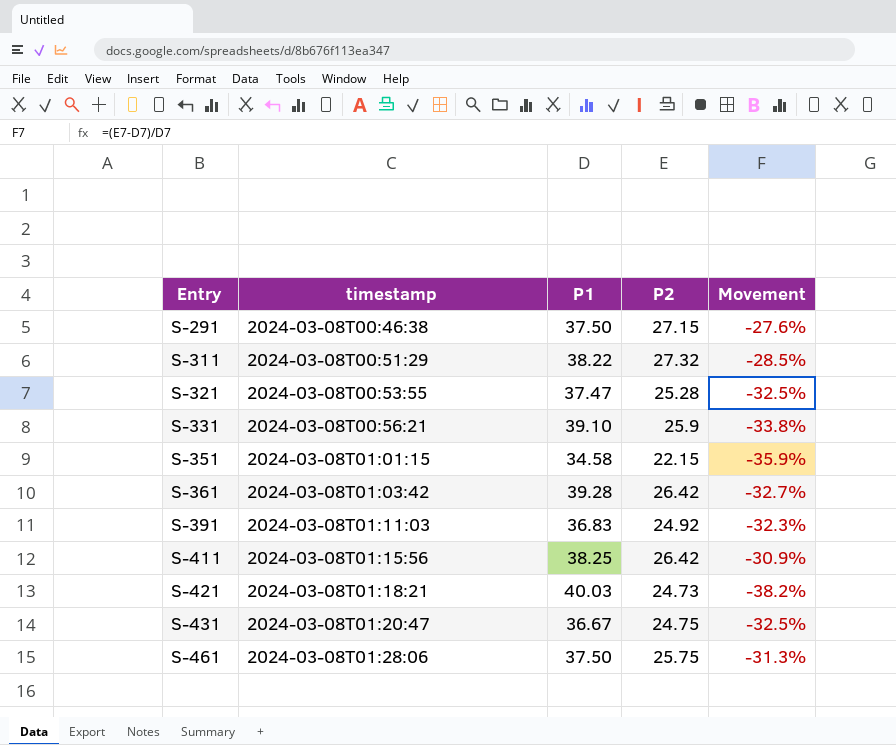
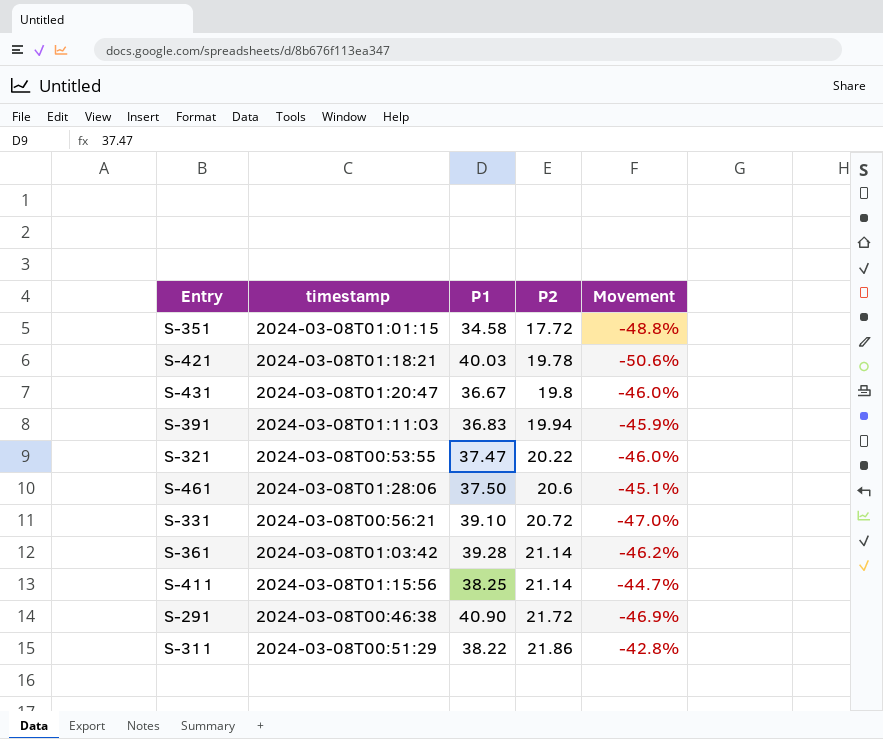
row order: Entry ascending -> P2 ascending
S-351 | P2: 22.15 -> 17.72
S-351 | Movement: -35.9% -> -48.8%
S-421 | P2: 24.73 -> 19.78
S-421 | Movement: -38.2% -> -50.6%
S-431 | P2: 24.75 -> 19.8
S-431 | Movement: -32.5% -> -46.0%
S-391 | P2: 24.92 -> 19.94
S-391 | Movement: -32.3% -> -45.9%
S-321 | P2: 25.28 -> 20.22
S-321 | Movement: -32.5% -> -46.0%
S-461 | P2: 25.75 -> 20.6
S-461 | Movement: -31.3% -> -45.1%
S-331 | P2: 25.9 -> 20.72
S-331 | Movement: -33.8% -> -47.0%
S-361 | P2: 26.42 -> 21.14
S-361 | Movement: -32.7% -> -46.2%
S-411 | P2: 26.42 -> 21.14
S-411 | Movement: -30.9% -> -44.7%
S-291 | P1: 37.50 -> 40.90
S-291 | P2: 27.15 -> 21.72
S-291 | Movement: -27.6% -> -46.9%
S-311 | P2: 27.32 -> 21.86
S-311 | Movement: -28.5% -> -42.8%

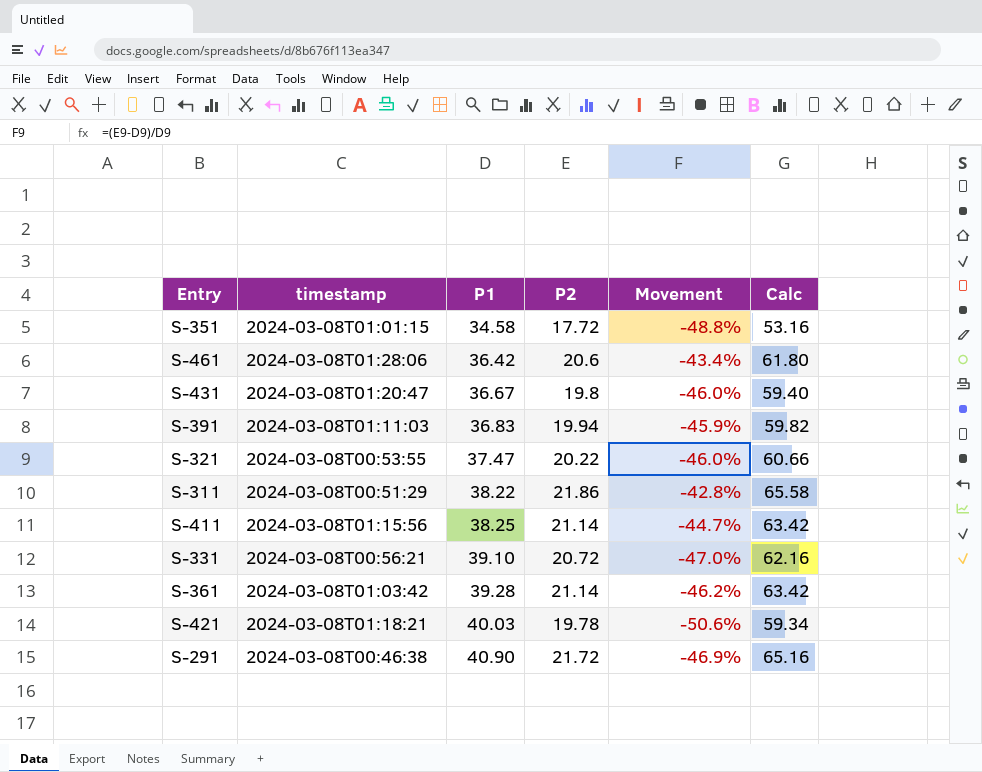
row order: P2 ascending -> P1 ascending
column Calc | formula: none -> [P2] * 3
S-461 | P1: 37.50 -> 36.42
S-461 | Movement: -45.1% -> -43.4%

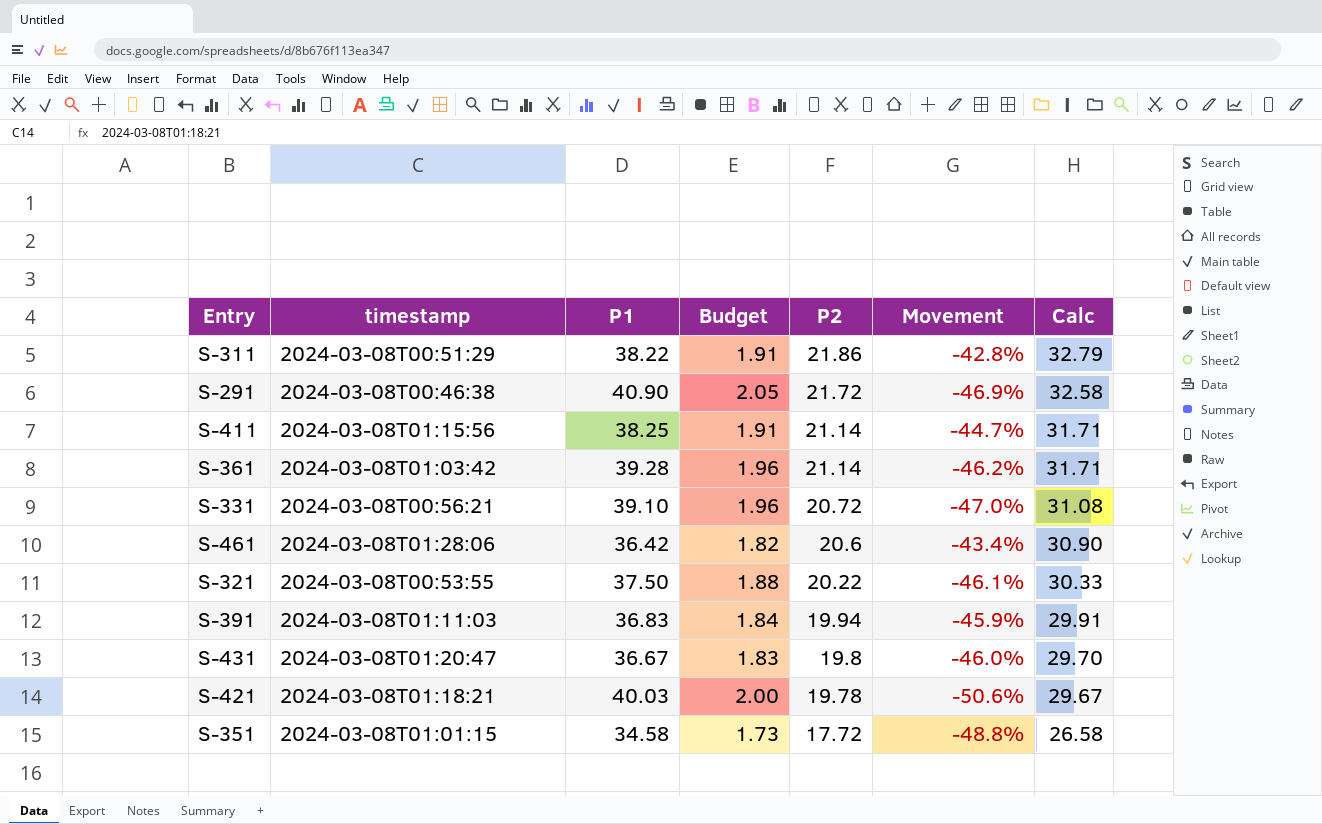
row order: P1 ascending -> P2 descending
column Budget | formula: none -> [P1] * 0.05
column Calc | formula: [P2] * 3 -> [P2] * 1.5
S-321 | P1: 37.47 -> 37.50
S-321 | Movement: -46.0% -> -46.1%

